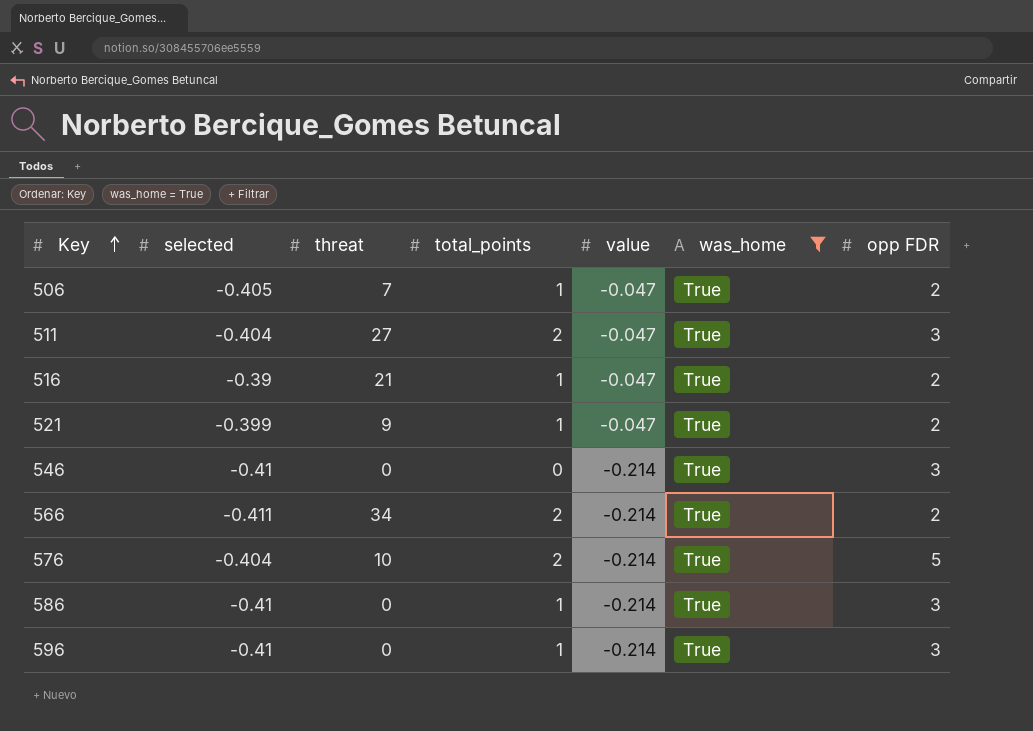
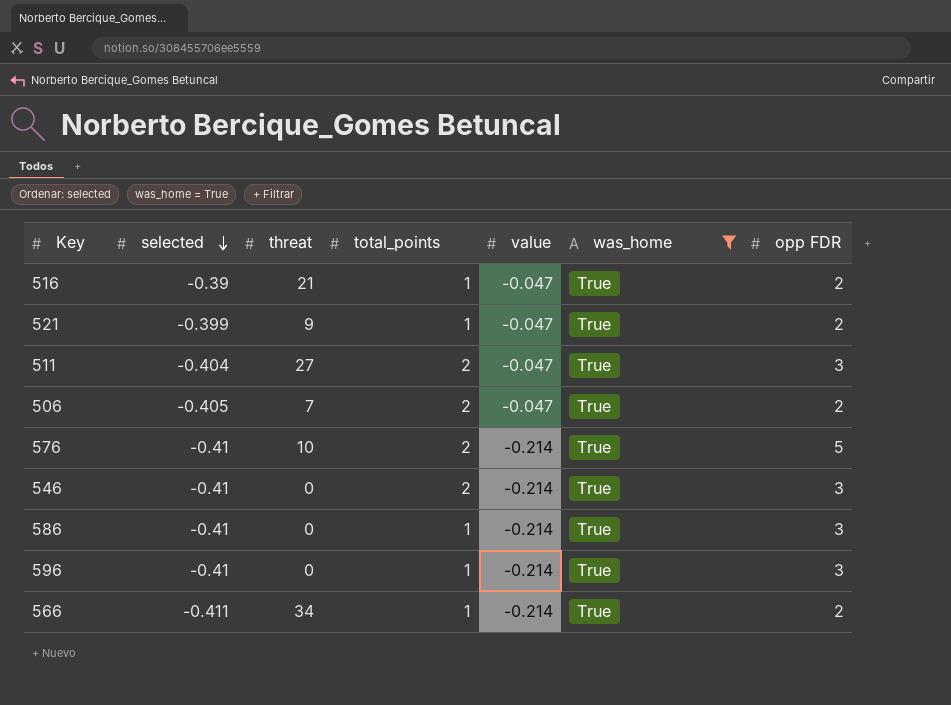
row order: Key ascending -> selected descending
506 | total_points: 1 -> 2
576 | selected: -0.404 -> -0.41
546 | total_points: 0 -> 2
566 | total_points: 2 -> 1

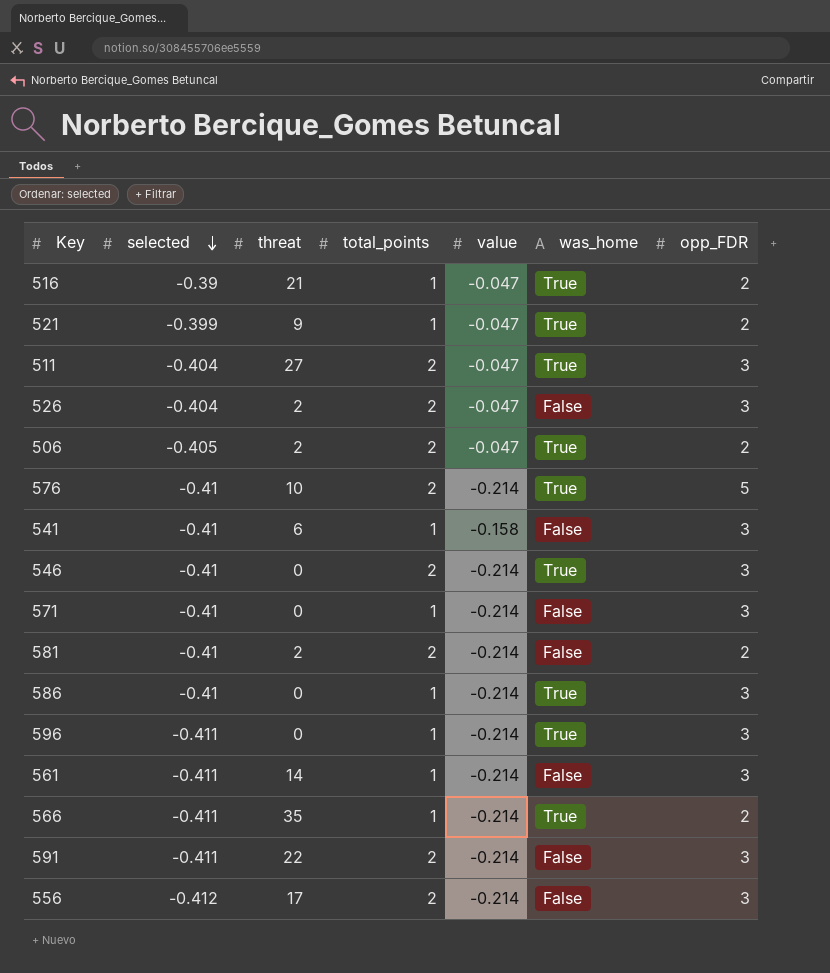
filter: was_home = True -> none
column name: opp FDR -> opp_FDR
506 | threat: 7 -> 2
596 | selected: -0.41 -> -0.411
566 | threat: 34 -> 35

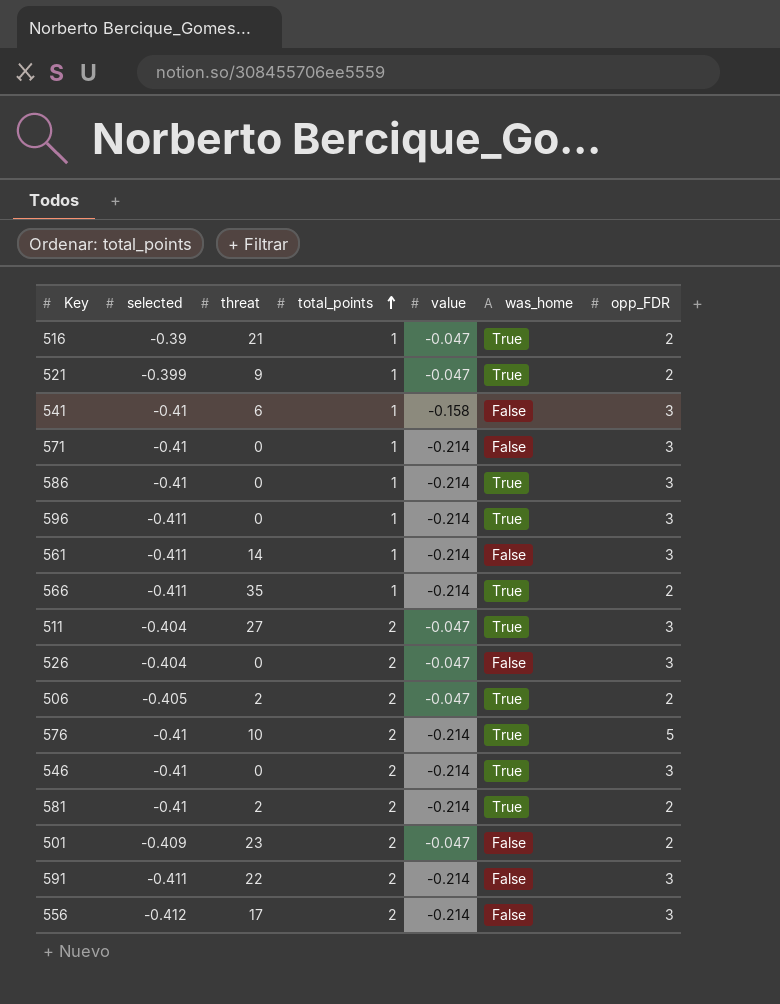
row order: selected descending -> total_points ascending
526 | threat: 2 -> 0
581 | was_home: False -> True
row 501: none -> -0.409 | 23 | 2 | -0.047 | False | 2

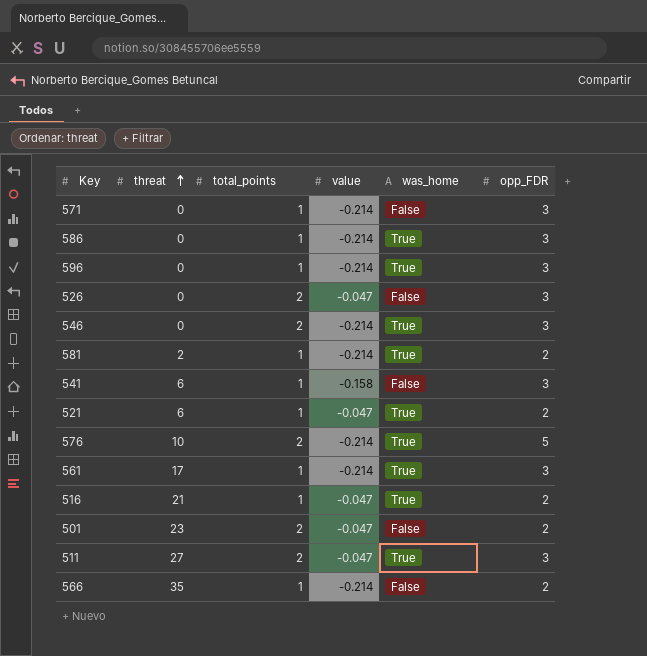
row order: total_points ascending -> threat ascending
column selected | position: 2 -> none
row 506: -0.405 | 2 | 2 | -0.047 | True | 2 -> none
row 591: -0.411 | 22 | 2 | -0.214 | False | 3 -> none
row 556: -0.412 | 17 | 2 | -0.214 | False | 3 -> none
581 | total_points: 2 -> 1
521 | threat: 9 -> 6
561 | threat: 14 -> 17
561 | was_home: False -> True
566 | was_home: True -> False

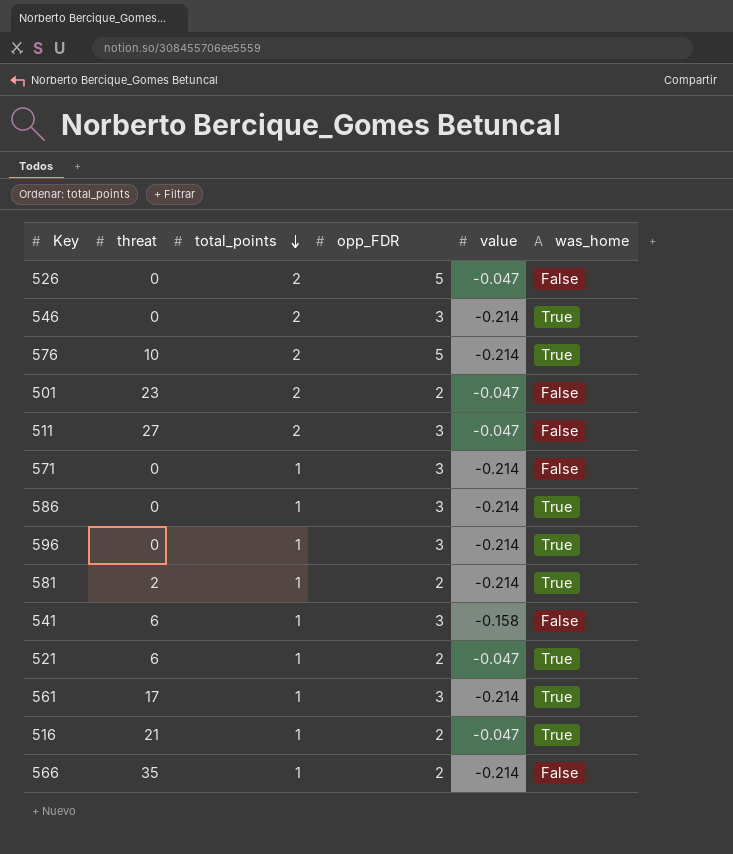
row order: threat ascending -> total_points descending
column opp_FDR | position: 6 -> 4
526 | opp_FDR: 3 -> 5
511 | was_home: True -> False

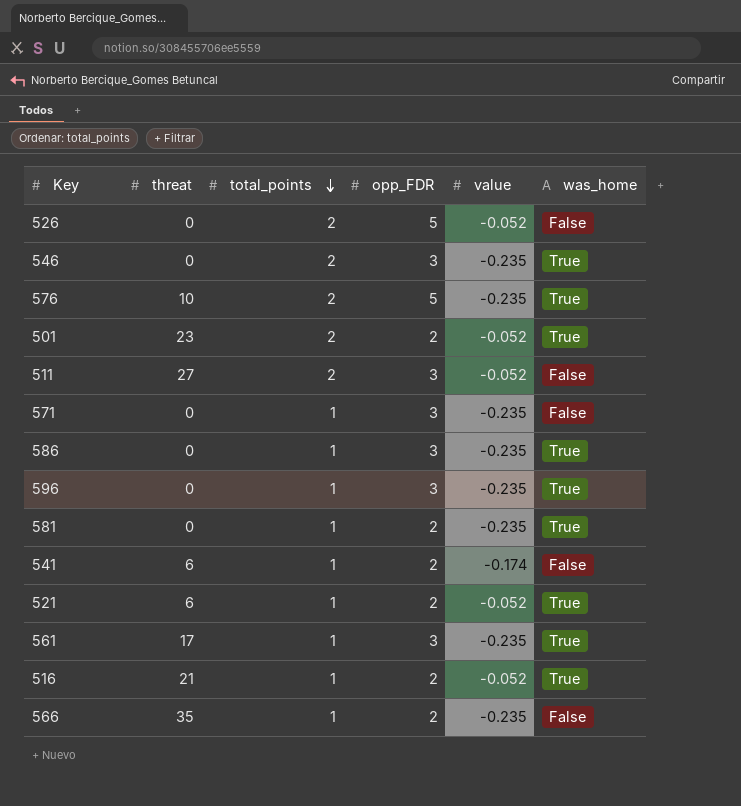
526 | value: -0.047 -> -0.052
546 | value: -0.214 -> -0.235
576 | value: -0.214 -> -0.235
501 | value: -0.047 -> -0.052
501 | was_home: False -> True
511 | value: -0.047 -> -0.052
571 | value: -0.214 -> -0.235
586 | value: -0.214 -> -0.235
596 | value: -0.214 -> -0.235
581 | threat: 2 -> 0
581 | value: -0.214 -> -0.235
541 | opp_FDR: 3 -> 2
541 | value: -0.158 -> -0.174
521 | value: -0.047 -> -0.052
561 | value: -0.214 -> -0.235
516 | value: -0.047 -> -0.052
566 | value: -0.214 -> -0.235

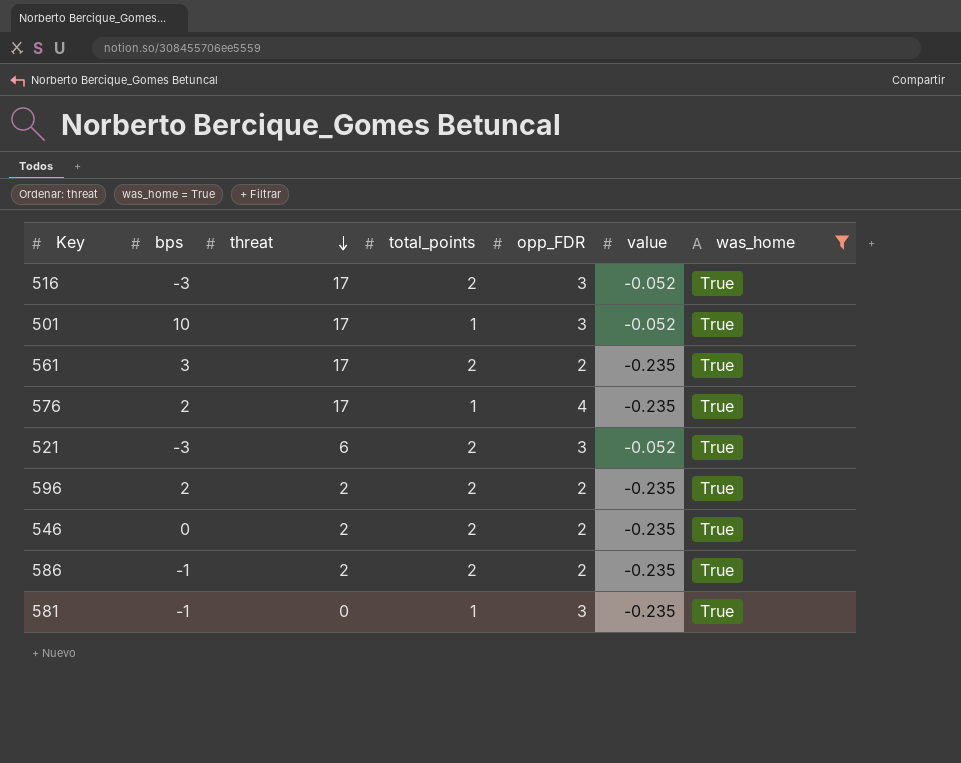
filter: none -> was_home = True
row order: total_points descending -> threat descending
column bps | position: none -> 2
516 | threat: 21 -> 17
516 | total_points: 1 -> 2
516 | opp_FDR: 2 -> 3
501 | threat: 23 -> 17
501 | total_points: 2 -> 1
501 | opp_FDR: 2 -> 3
561 | total_points: 1 -> 2
561 | opp_FDR: 3 -> 2
576 | threat: 10 -> 17
576 | total_points: 2 -> 1
576 | opp_FDR: 5 -> 4
521 | total_points: 1 -> 2
521 | opp_FDR: 2 -> 3
596 | threat: 0 -> 2
596 | total_points: 1 -> 2
596 | opp_FDR: 3 -> 2
546 | threat: 0 -> 2
546 | opp_FDR: 3 -> 2
586 | threat: 0 -> 2
586 | total_points: 1 -> 2
586 | opp_FDR: 3 -> 2
581 | opp_FDR: 2 -> 3

